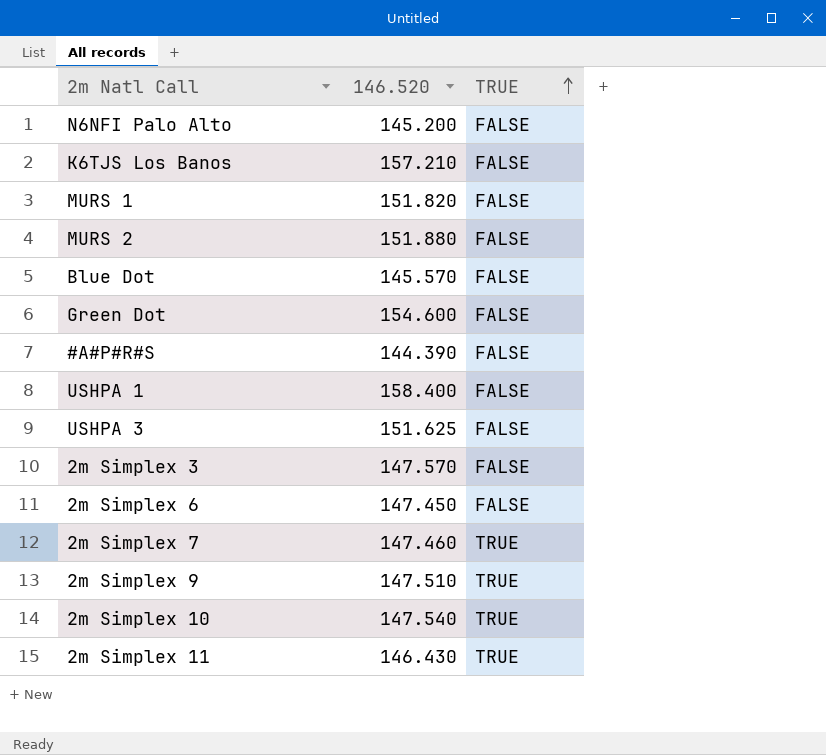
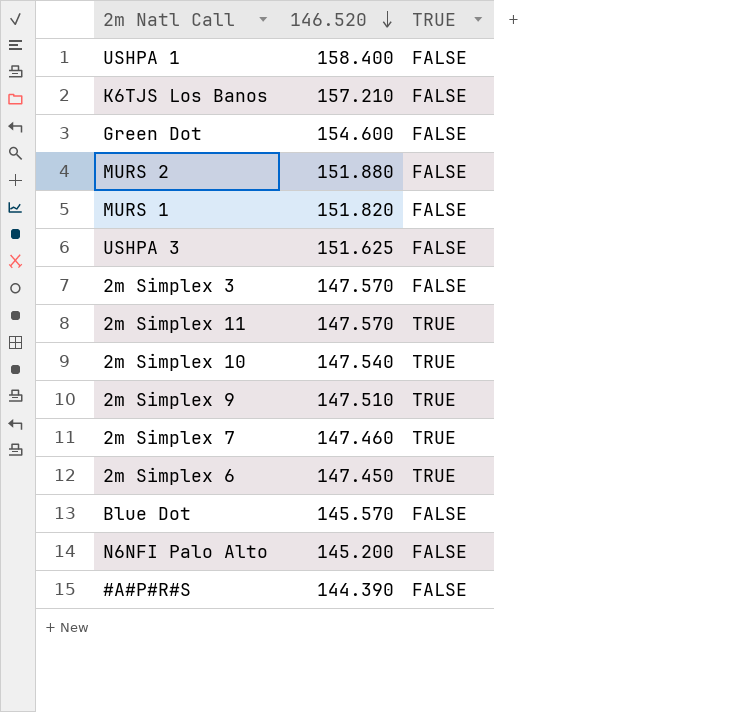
row order: TRUE ascending -> 146.520 descending
2m Simplex 11 | 146.520: 146.430 -> 147.570
2m Simplex 6 | TRUE: FALSE -> TRUE

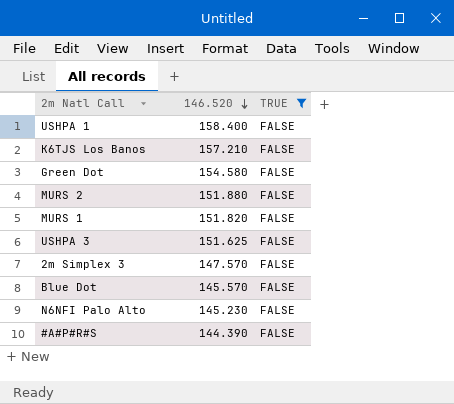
filter: none -> TRUE = FALSE
Green Dot | 146.520: 154.600 -> 154.580
N6NFI Palo Alto | 146.520: 145.200 -> 145.230

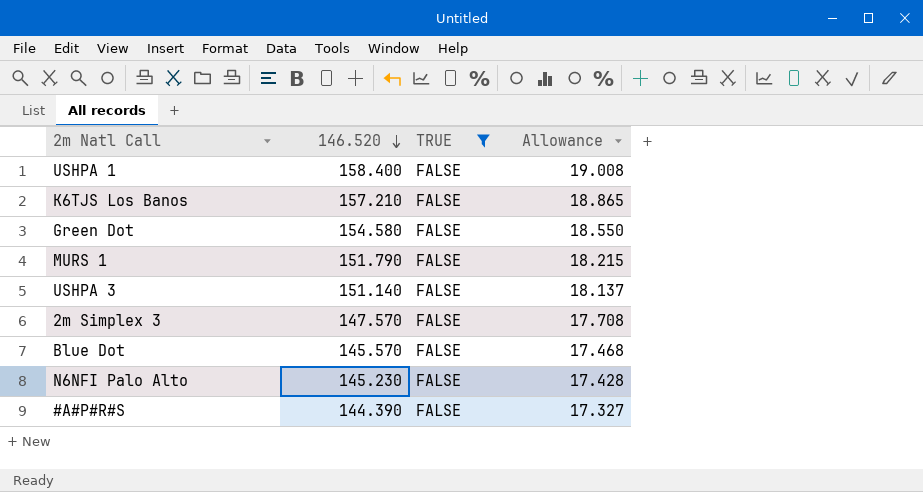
column Allowance | formula: none -> [146.520] * 0.12
row MURS 2: 151.880 | FALSE -> none
MURS 1 | 146.520: 151.820 -> 151.790
USHPA 3 | 146.520: 151.625 -> 151.140

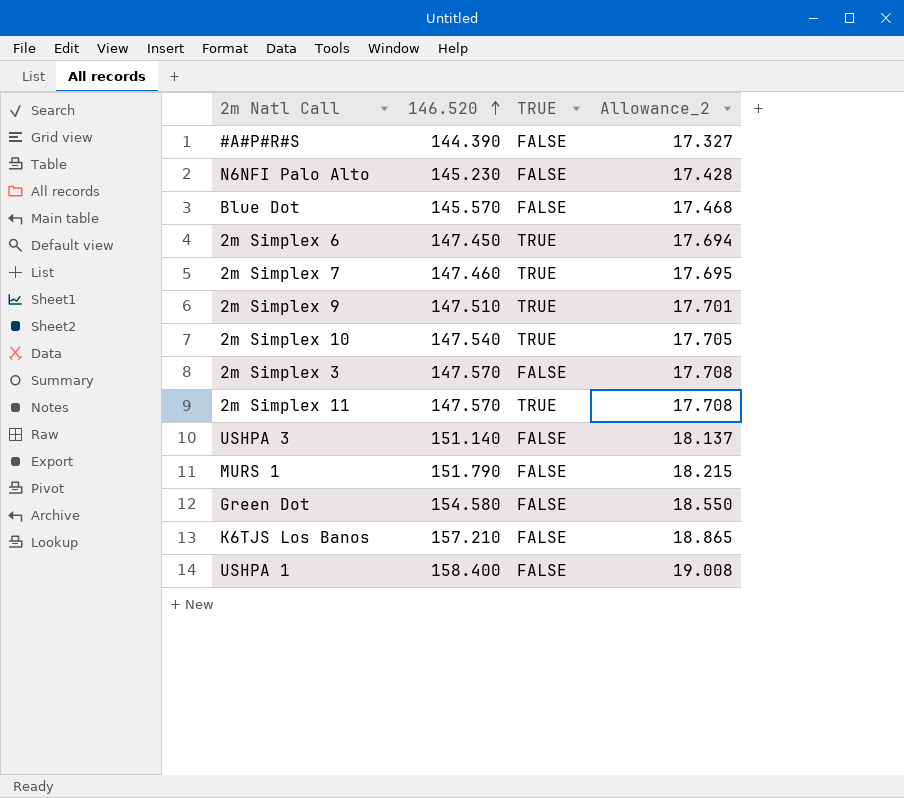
filter: TRUE = FALSE -> none
row order: 146.520 descending -> 146.520 ascending
column name: Allowance -> Allowance_2

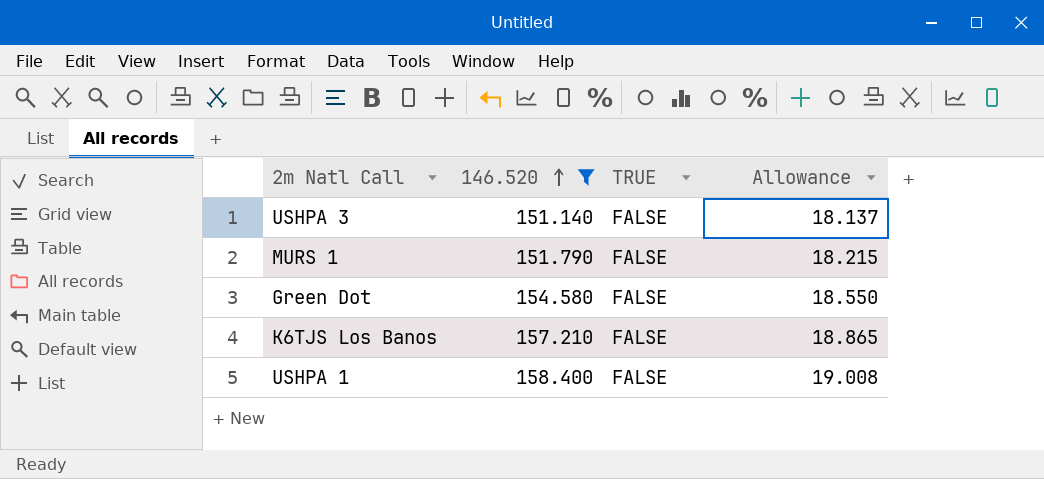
filter: none -> 146.520 >= 151.140
column name: Allowance_2 -> Allowance

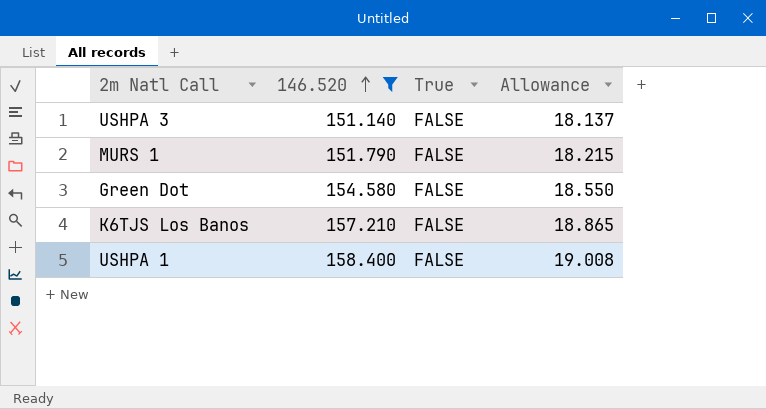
column name: TRUE -> True

